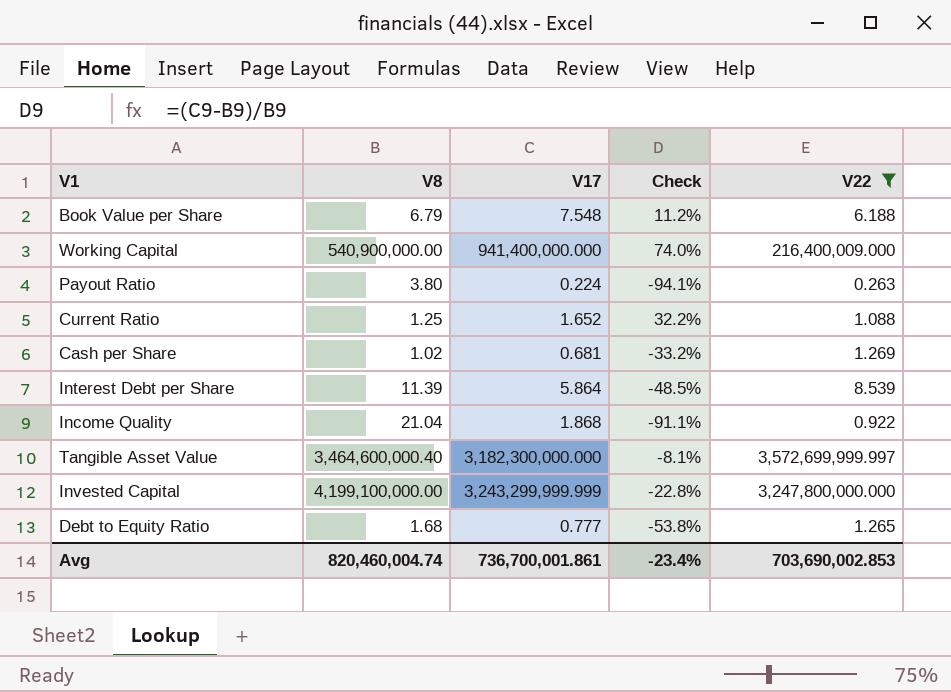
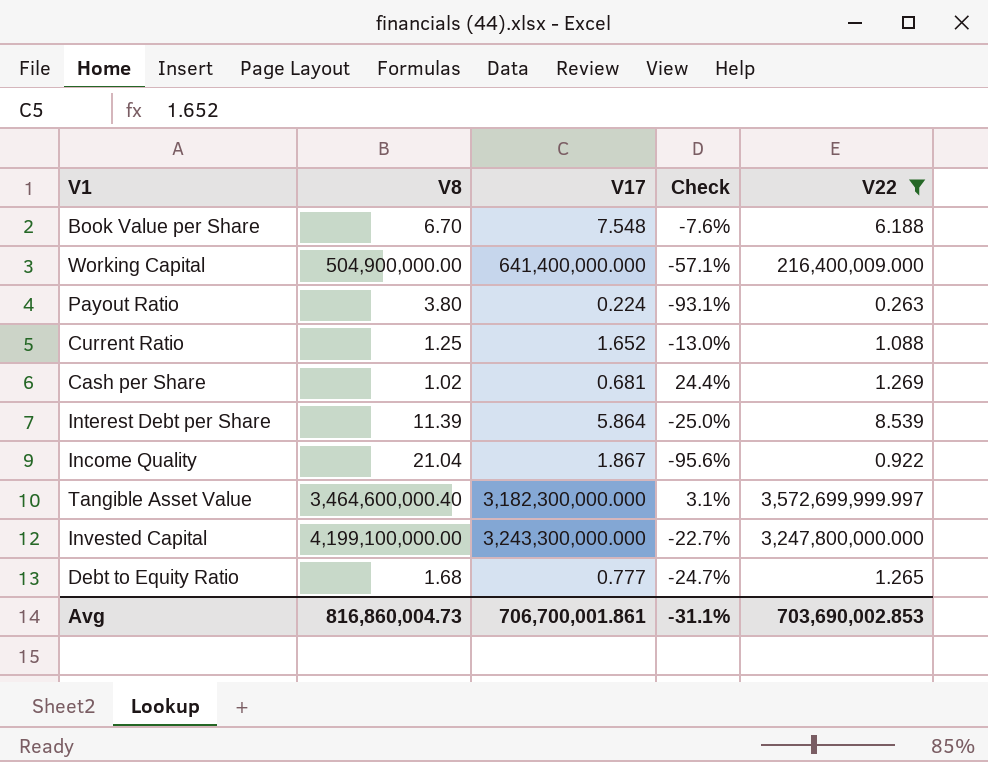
column Check | formula: ([V17] - [V8]) / [V8] -> ([V22] - [V8]) / [V8]
Book Value per Share | V8: 6.79 -> 6.70
Working Capital | V8: 540,900,000.00 -> 504,900,000.00
Working Capital | V17: 941,400,000.000 -> 641,400,000.000
Income Quality | V17: 1.868 -> 1.867
Invested Capital | V17: 3,243,299,999.999 -> 3,243,300,000.000
Avg | V8: 820,460,004.74 -> 816,860,004.73
Avg | V17: 736,700,001.861 -> 706,700,001.861
Avg | Check: -23.4% -> -31.1%

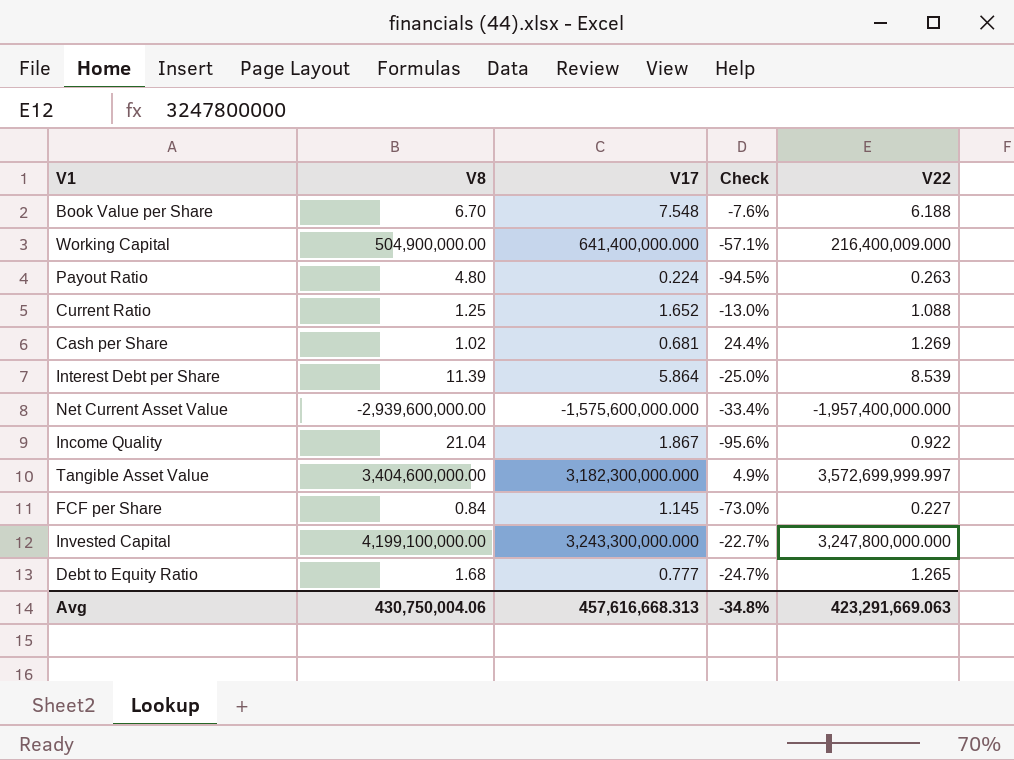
filter: V22 >= 0.263 -> none
Payout Ratio | V8: 3.80 -> 4.80
Payout Ratio | Check: -93.1% -> -94.5%
Tangible Asset Value | V8: 3,464,600,000.40 -> 3,404,600,000.00
Tangible Asset Value | Check: 3.1% -> 4.9%
Avg | V8: 816,860,004.73 -> 430,750,004.06
Avg | V17: 706,700,001.861 -> 457,616,668.313
Avg | Check: -31.1% -> -34.8%
Avg | V22: 703,690,002.853 -> 423,291,669.063

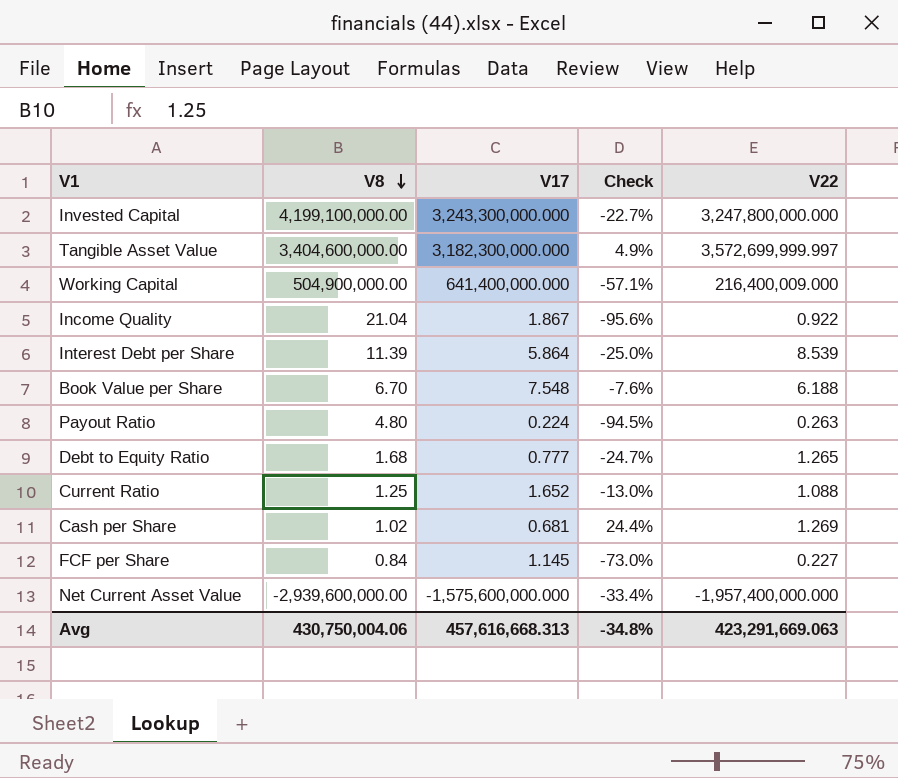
row order: none -> V8 descending

